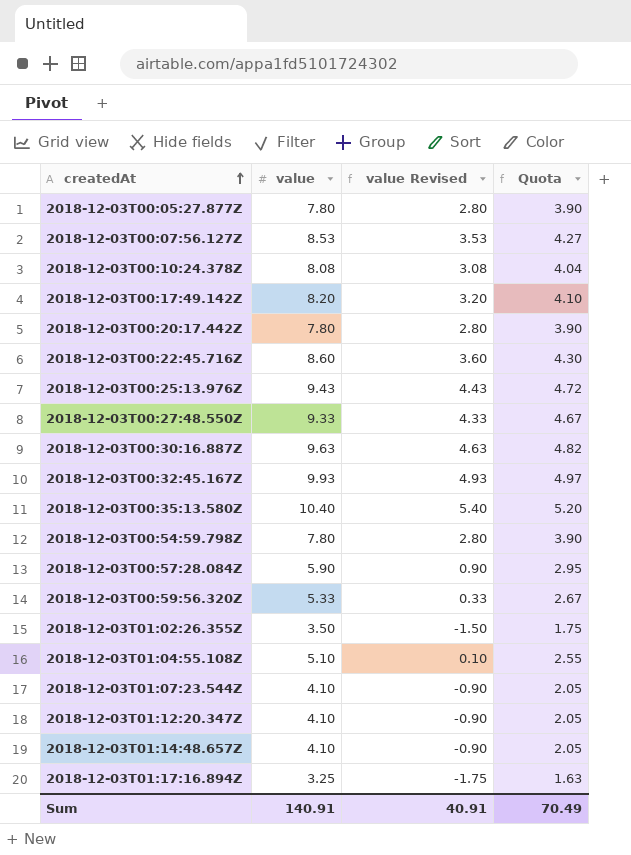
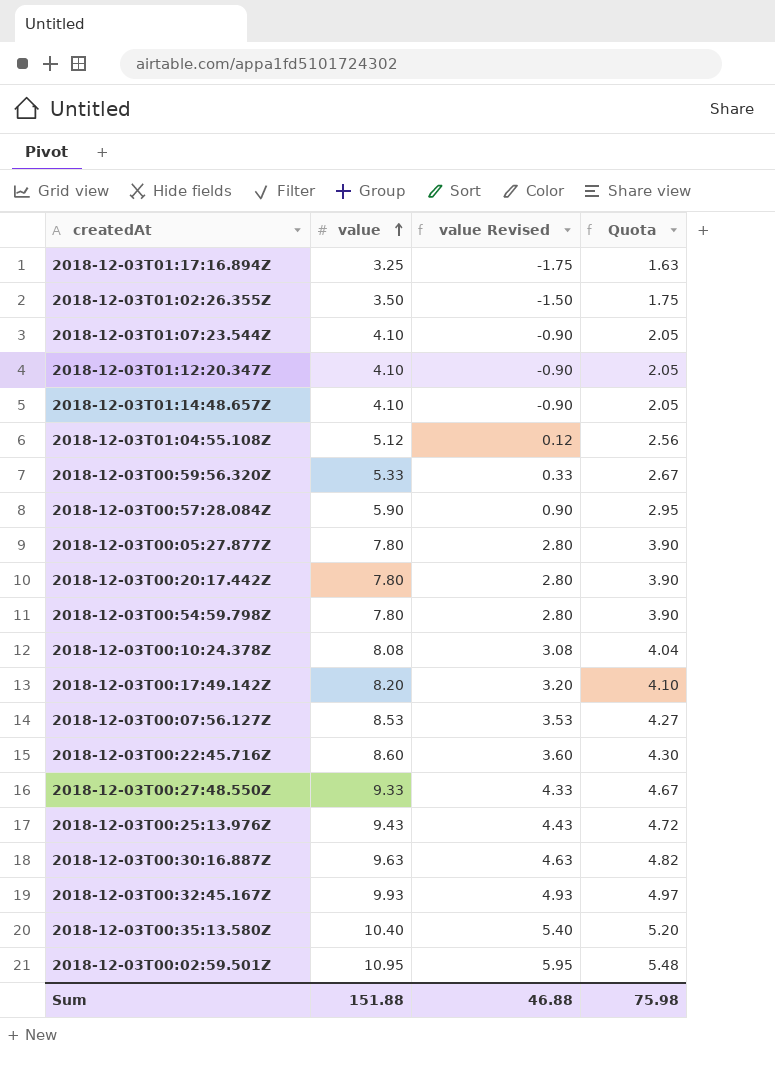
row order: createdAt ascending -> value ascending
2018-12-03T01:04:55.108Z | value: 5.10 -> 5.12
2018-12-03T01:04:55.108Z | value Revised: 0.10 -> 0.12
2018-12-03T01:04:55.108Z | Quota: 2.55 -> 2.56
row 2018-12-03T00:02:59.501Z: none -> 10.95 | 5.95 | 5.48
Sum | value: 140.91 -> 151.88
Sum | value Revised: 40.91 -> 46.88
Sum | Quota: 70.49 -> 75.98

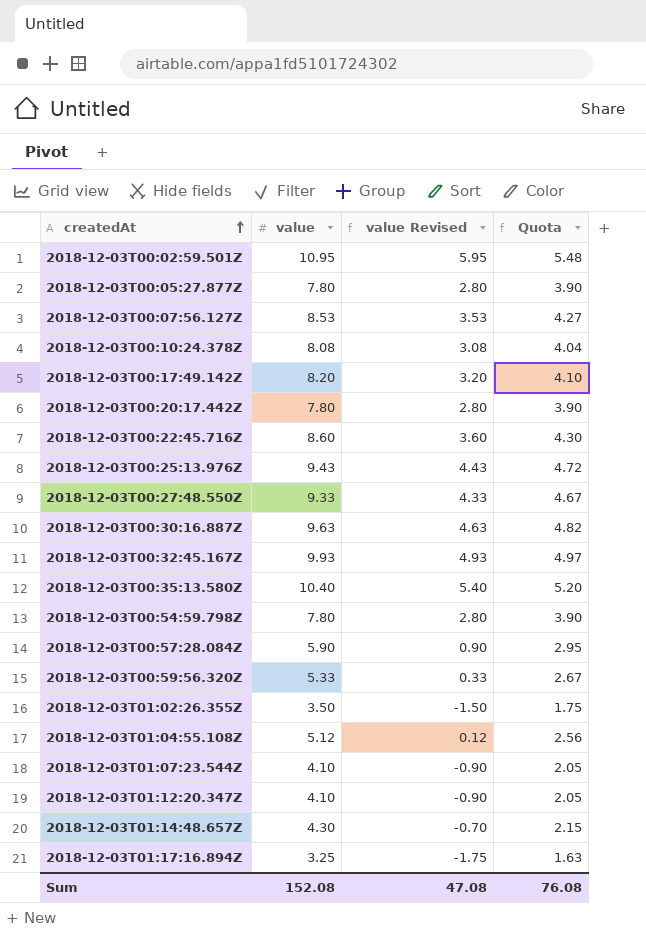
row order: value ascending -> createdAt ascending
2018-12-03T01:14:48.657Z | value: 4.10 -> 4.30
2018-12-03T01:14:48.657Z | value Revised: -0.90 -> -0.70
2018-12-03T01:14:48.657Z | Quota: 2.05 -> 2.15
Sum | value: 151.88 -> 152.08
Sum | value Revised: 46.88 -> 47.08
Sum | Quota: 75.98 -> 76.08

